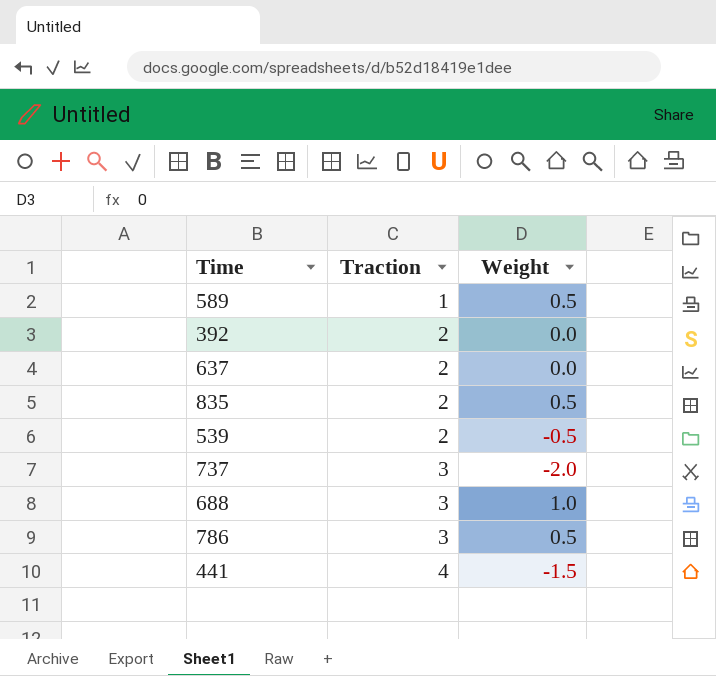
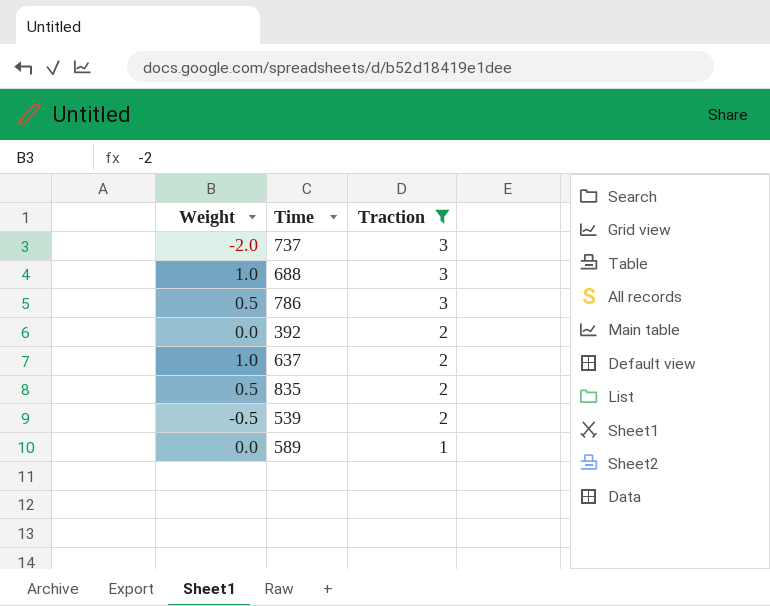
filter: none -> Traction != 4
row order: Traction ascending -> Traction descending
column Weight | position: 3 -> 1
637 | Weight: 0.0 -> 1.0
589 | Weight: 0.5 -> 0.0

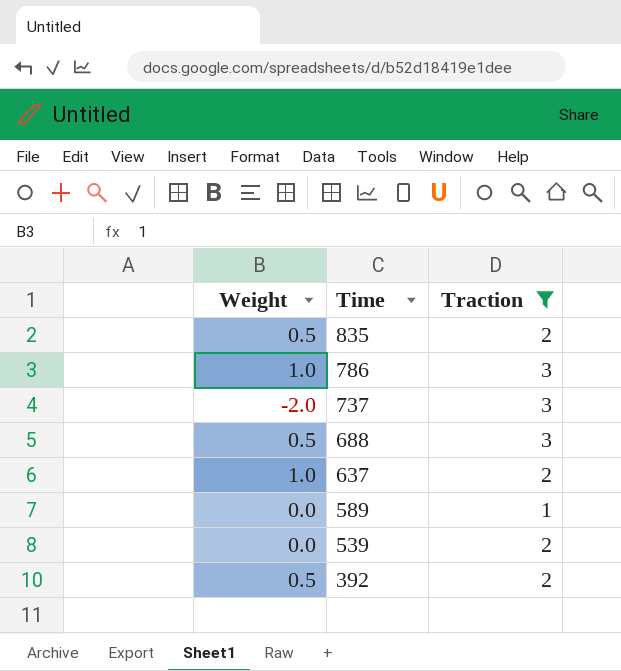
row order: Traction descending -> Time descending
786 | Weight: 0.5 -> 1.0
688 | Weight: 1.0 -> 0.5
539 | Weight: -0.5 -> 0.0
392 | Weight: 0.0 -> 0.5

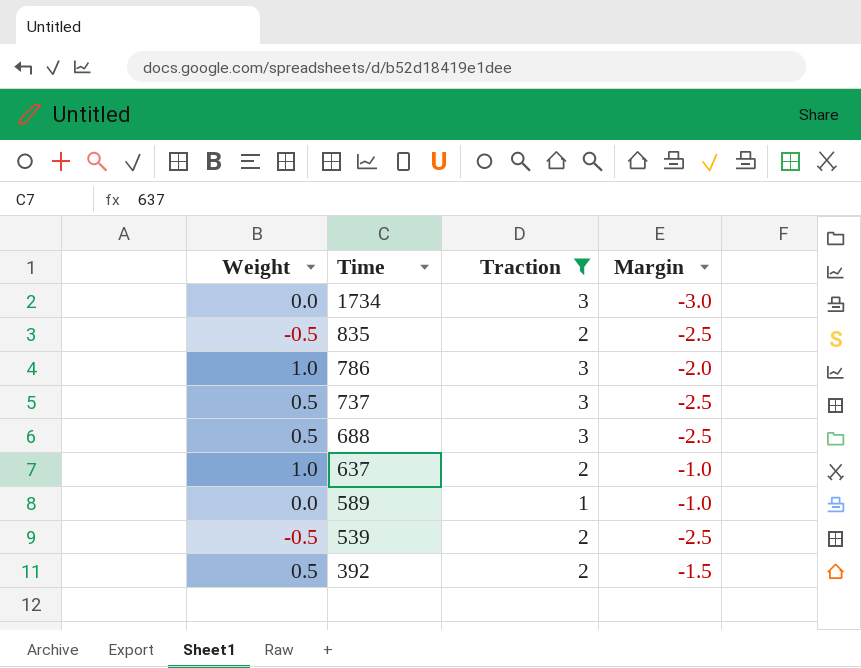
column Margin | formula: none -> [Weight] - [Traction]
row 1734: none -> 0.0 | 3 | -3.0
835 | Weight: 0.5 -> -0.5
737 | Weight: -2.0 -> 0.5
539 | Weight: 0.0 -> -0.5

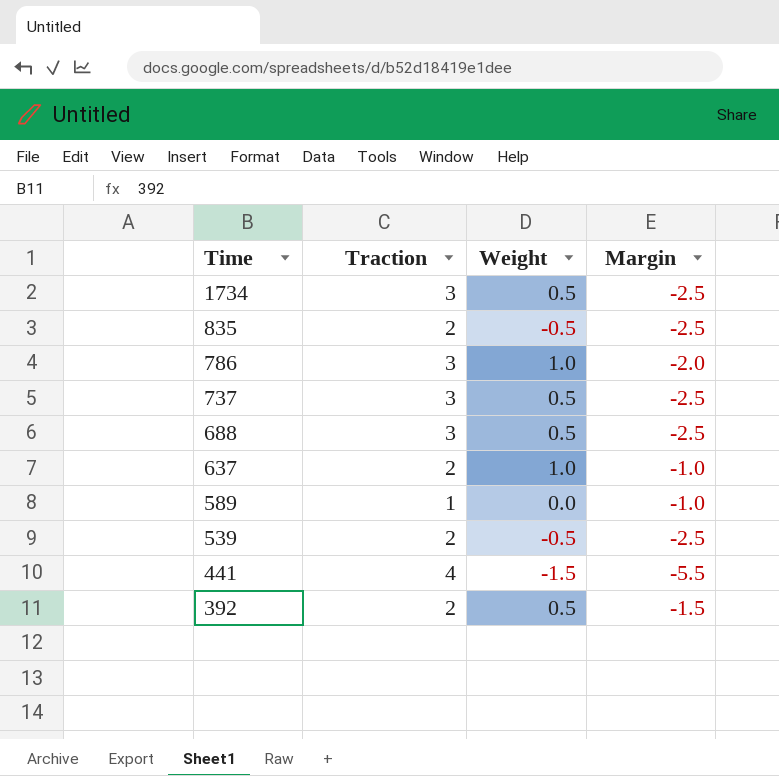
filter: Traction != 4 -> none
column Weight | position: 1 -> 3
1734 | Weight: 0.0 -> 0.5
1734 | Margin: -3.0 -> -2.5

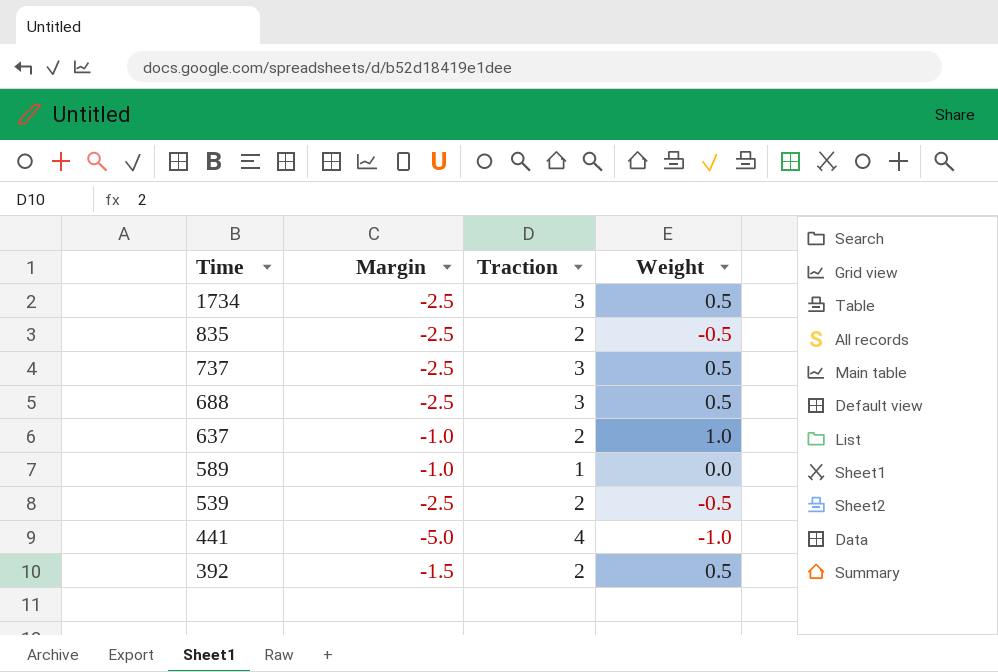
column Margin | position: 4 -> 2
row 786: 3 | 1.0 | -2.0 -> none
441 | Margin: -5.5 -> -5.0
441 | Weight: -1.5 -> -1.0

